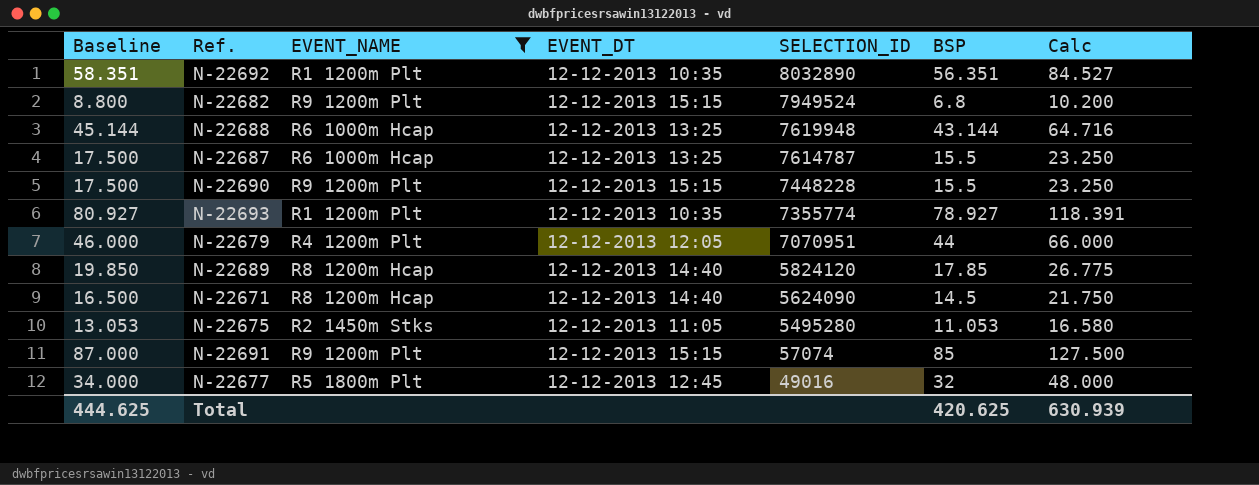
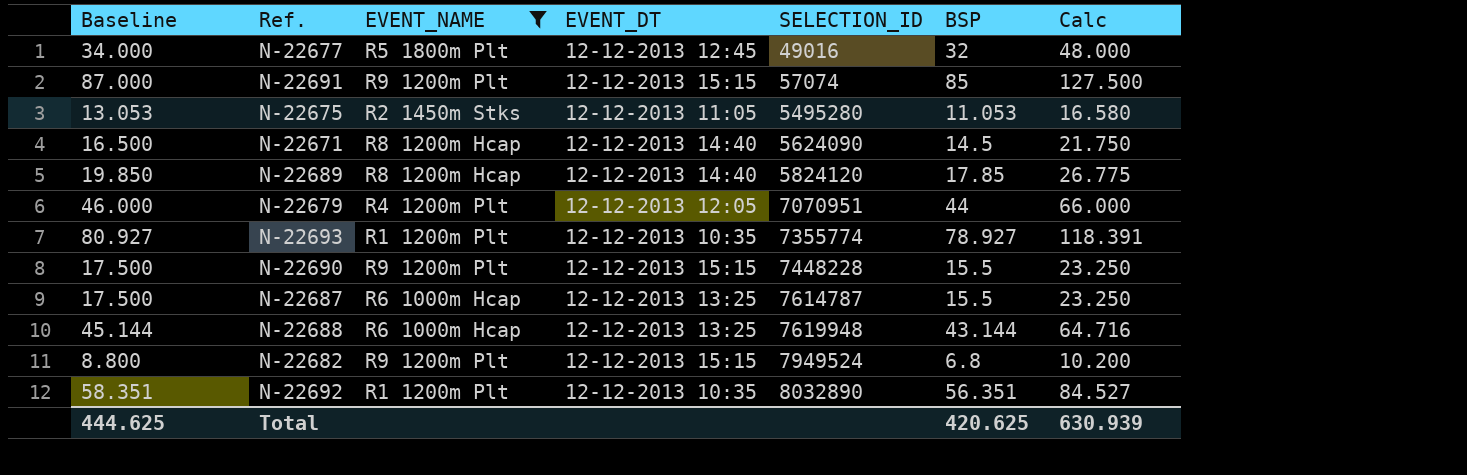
row order: SELECTION_ID descending -> SELECTION_ID ascending

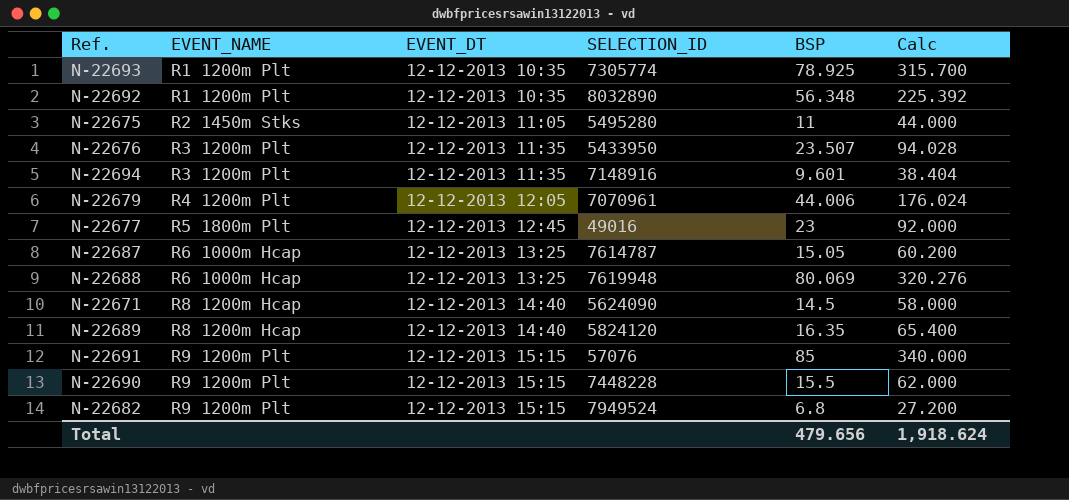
filter: EVENT_NAME != R3 1200m Plt -> none
row order: SELECTION_ID ascending -> EVENT_NAME ascending
column Baseline | formula: [BSP] + 2 -> none
column Calc | formula: [BSP] * 1.5 -> [BSP] * 4
N-22693 | SELECTION_ID: 7355774 -> 7305774
N-22693 | BSP: 78.927 -> 78.925
N-22692 | BSP: 56.351 -> 56.348
N-22675 | BSP: 11.053 -> 11
N-22679 | SELECTION_ID: 7070951 -> 7070961
N-22679 | BSP: 44 -> 44.006
N-22677 | BSP: 32 -> 23
N-22687 | BSP: 15.5 -> 15.05
N-22688 | BSP: 43.144 -> 80.069
N-22689 | BSP: 17.85 -> 16.35
N-22691 | SELECTION_ID: 57074 -> 57076
Total | BSP: 420.625 -> 479.656
Total | Calc: 630.939 -> 1,918.624

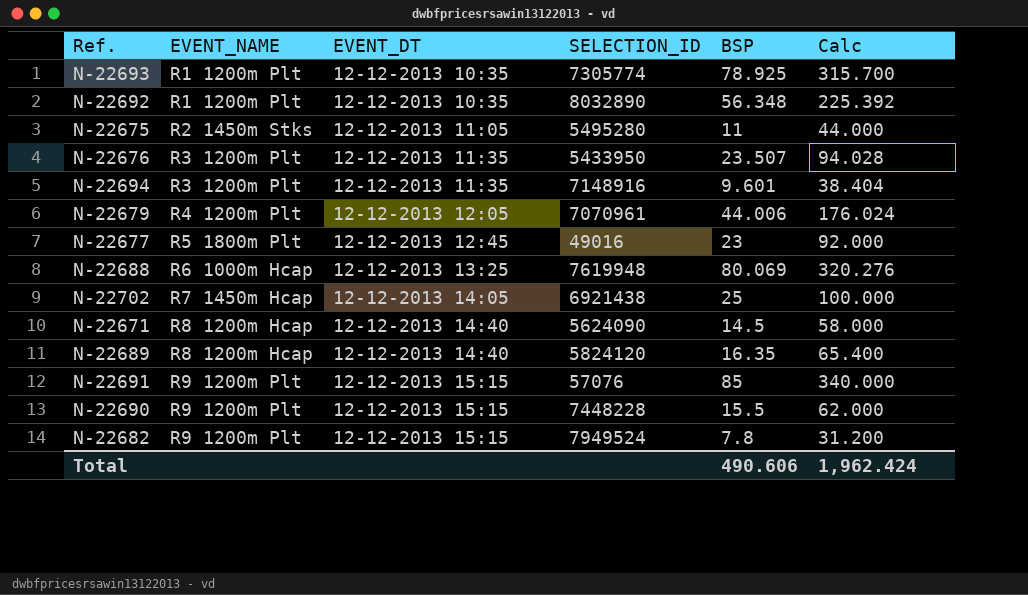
row N-22687: R6 1000m Hcap | 12-12-2013 13:25 | 7614787 | 15.05 | 60.200 -> none
row N-22702: none -> R7 1450m Hcap | 12-12-2013 14:05 | 6921438 | 25 | 100.000
N-22682 | BSP: 6.8 -> 7.8
N-22682 | Calc: 27.200 -> 31.200
Total | BSP: 479.656 -> 490.606
Total | Calc: 1,918.624 -> 1,962.424

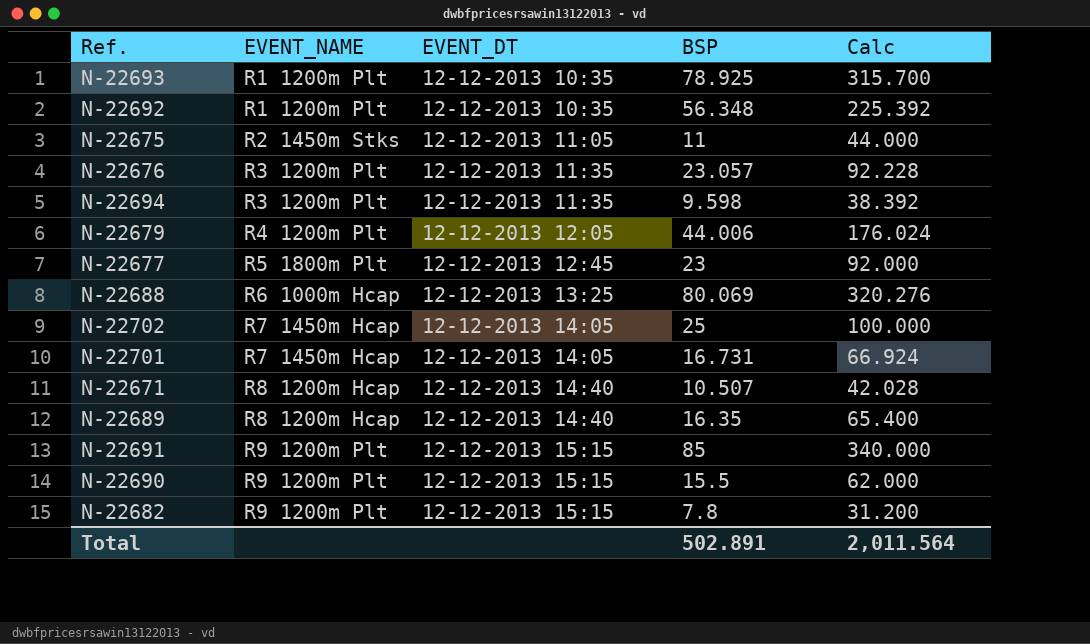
column SELECTION_ID | position: 4 -> none
N-22676 | BSP: 23.507 -> 23.057
N-22676 | Calc: 94.028 -> 92.228
N-22694 | BSP: 9.601 -> 9.598
N-22694 | Calc: 38.404 -> 38.392
row N-22701: none -> R7 1450m Hcap | 12-12-2013 14:05 | 16.731 | 66.924
N-22671 | BSP: 14.5 -> 10.507
N-22671 | Calc: 58.000 -> 42.028
Total | BSP: 490.606 -> 502.891
Total | Calc: 1,962.424 -> 2,011.564

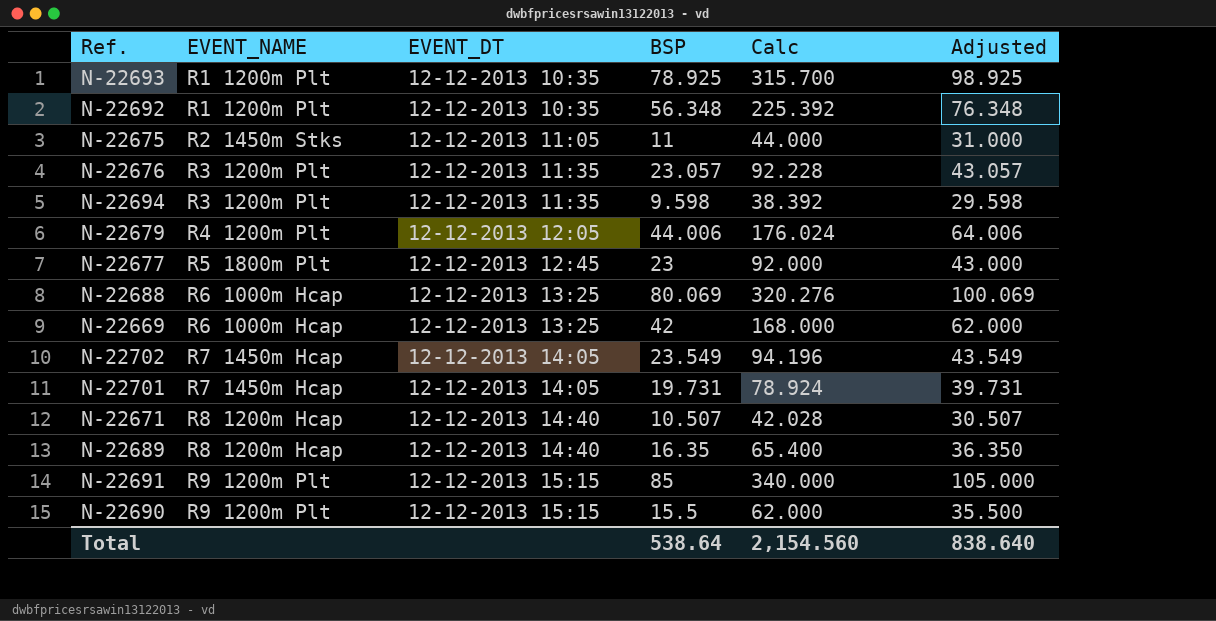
column Adjusted | formula: none -> [BSP] + 20
row N-22682: R9 1200m Plt | 12-12-2013 15:15 | 7.8 | 31.200 -> none
row N-22669: none -> R6 1000m Hcap | 12-12-2013 13:25 | 42 | 168.000 | 62.000
N-22702 | BSP: 25 -> 23.549
N-22702 | Calc: 100.000 -> 94.196
N-22701 | BSP: 16.731 -> 19.731
N-22701 | Calc: 66.924 -> 78.924
Total | BSP: 502.891 -> 538.64
Total | Calc: 2,011.564 -> 2,154.560

